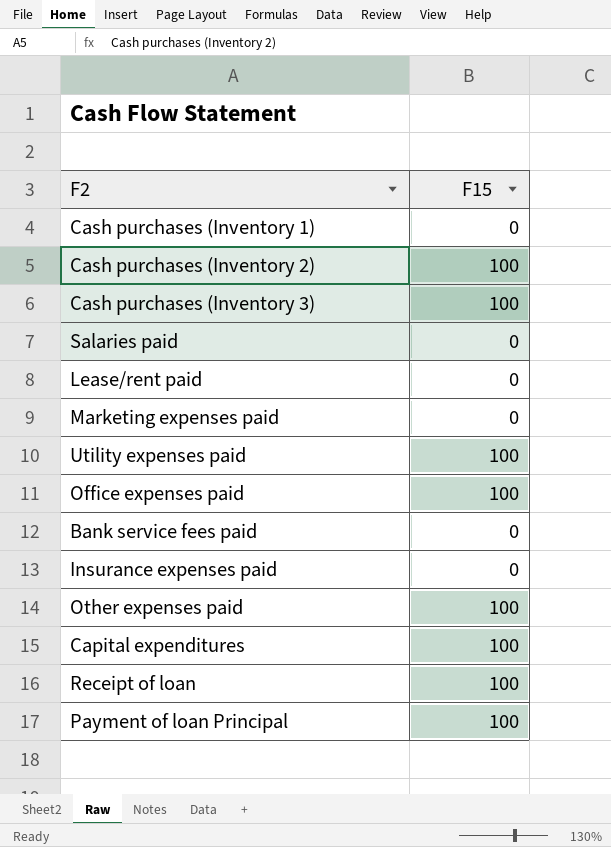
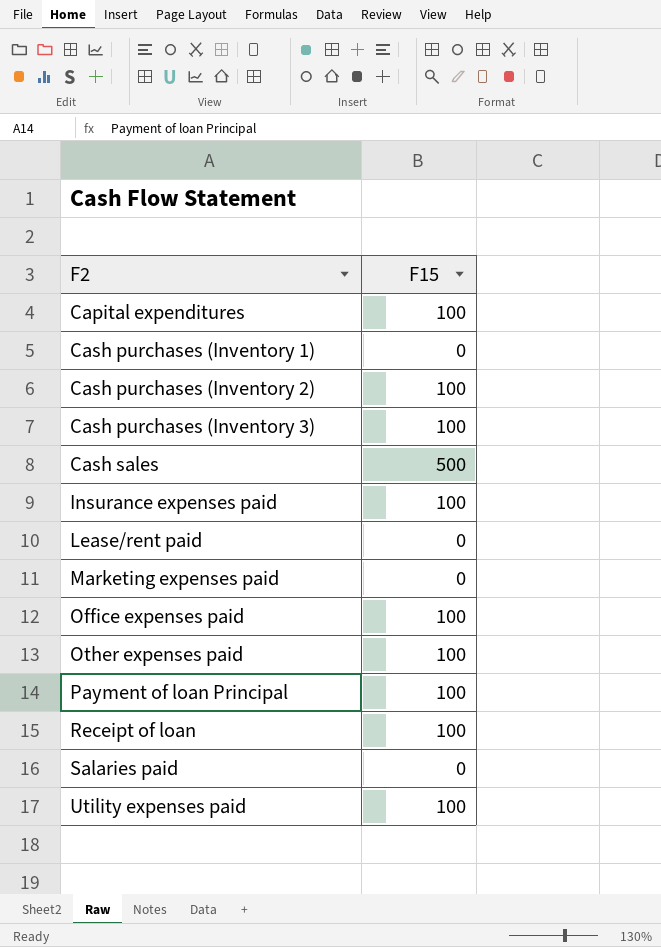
row order: none -> F2 ascending
row Bank service fees paid: 0 -> none
row Cash sales: none -> 500
Insurance expenses paid | F15: 0 -> 100

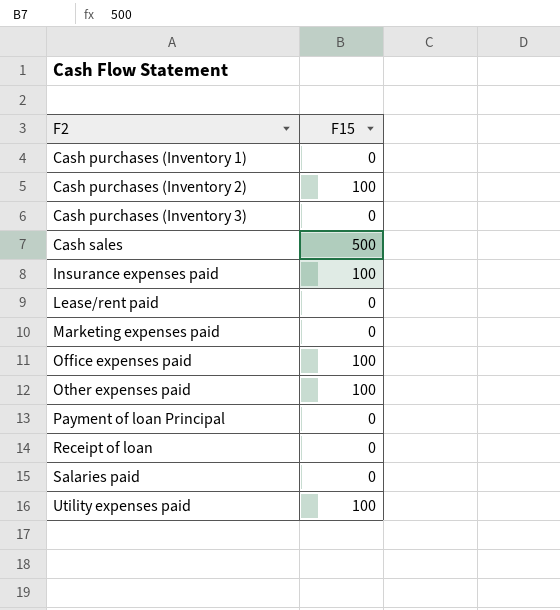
row Capital expenditures: 100 -> none
Cash purchases (Inventory 3) | F15: 100 -> 0
Payment of loan Principal | F15: 100 -> 0
Receipt of loan | F15: 100 -> 0

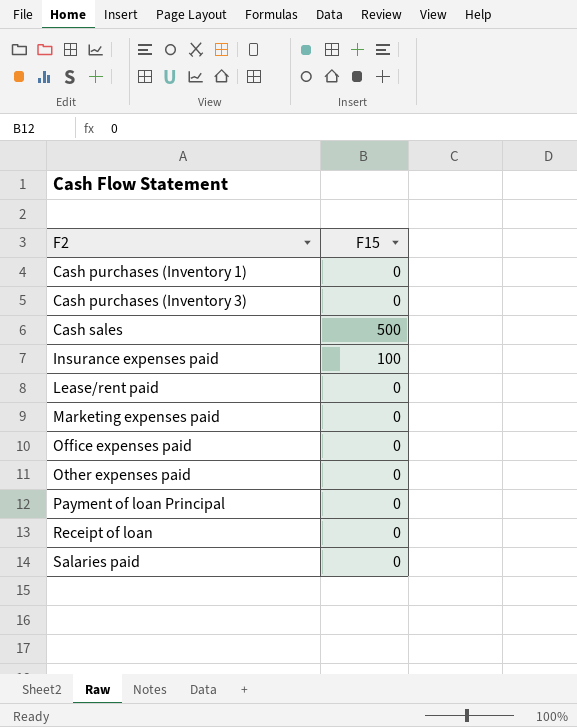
row Cash purchases (Inventory 2): 100 -> none
row Utility expenses paid: 100 -> none
Office expenses paid | F15: 100 -> 0
Other expenses paid | F15: 100 -> 0

